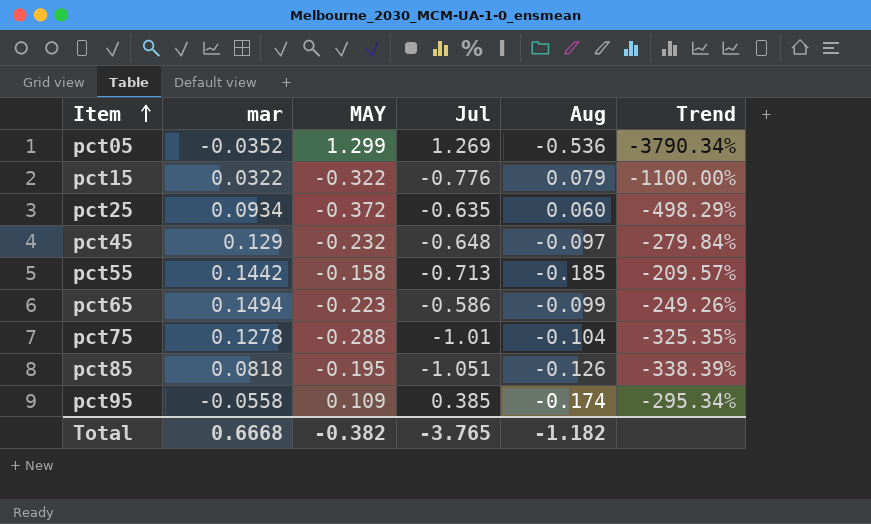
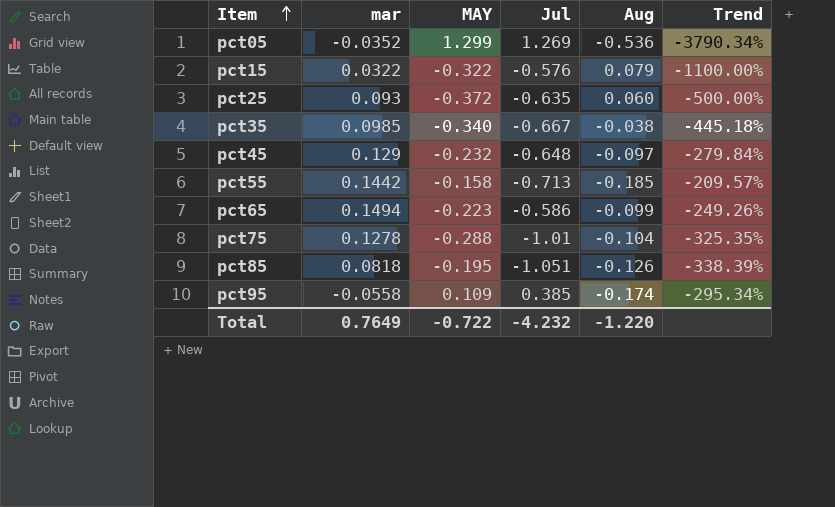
pct15 | Jul: -0.776 -> -0.576
pct25 | mar: 0.0934 -> 0.093
pct25 | Trend: -498.29% -> -500.00%
row pct35: none -> 0.0985 | -0.340 | -0.667 | -0.038 | -445.18%
Total | mar: 0.6668 -> 0.7649
Total | MAY: -0.382 -> -0.722
Total | Jul: -3.765 -> -4.232
Total | Aug: -1.182 -> -1.220

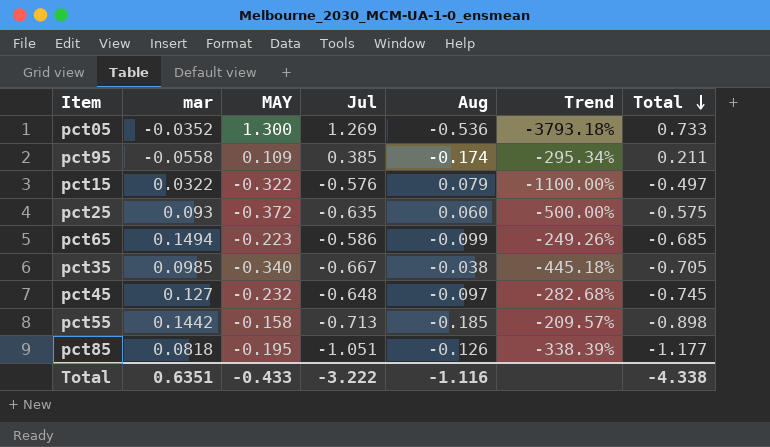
row order: Item ascending -> Total descending
column Total | formula: none -> [Jul] + [Aug]
row pct75: 0.1278 | -0.288 | -1.01 | -0.104 | -325.35% -> none
pct05 | MAY: 1.299 -> 1.300
pct05 | Trend: -3790.34% -> -3793.18%
pct45 | mar: 0.129 -> 0.127
pct45 | Trend: -279.84% -> -282.68%
Total | mar: 0.7649 -> 0.6351
Total | MAY: -0.722 -> -0.433
Total | Jul: -4.232 -> -3.222
Total | Aug: -1.220 -> -1.116

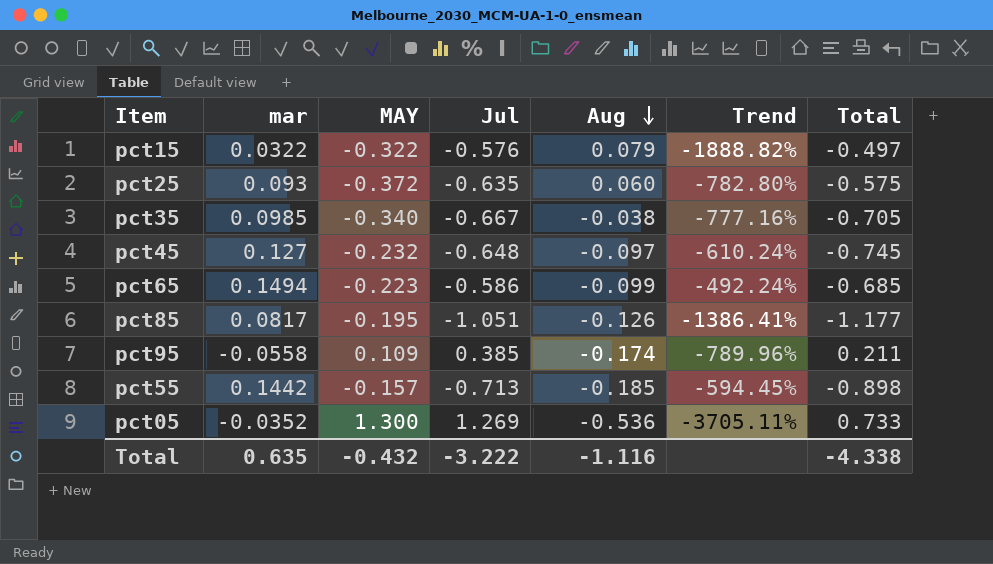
row order: Total descending -> Aug descending
column Trend | formula: ([MAY] - [mar]) / [mar] -> ([Jul] - [mar]) / [mar]
pct85 | mar: 0.0818 -> 0.0817
pct55 | MAY: -0.158 -> -0.157
Total | mar: 0.6351 -> 0.635
Total | MAY: -0.433 -> -0.432

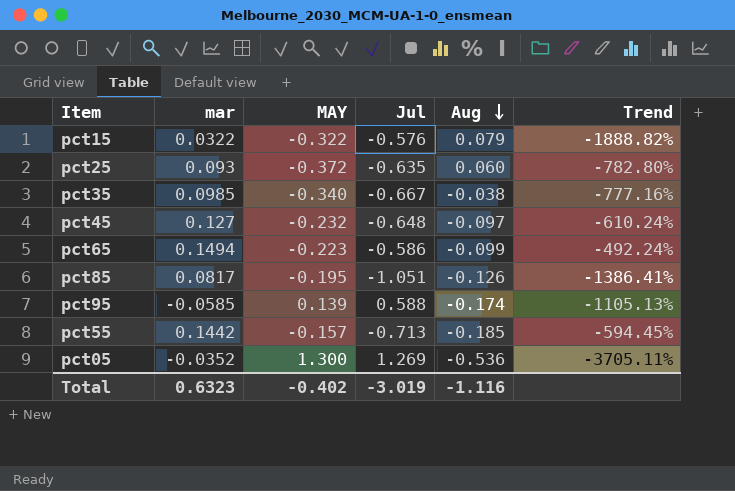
column Total | formula: [Jul] + [Aug] -> none
pct95 | mar: -0.0558 -> -0.0585
pct95 | MAY: 0.109 -> 0.139
pct95 | Jul: 0.385 -> 0.588
pct95 | Trend: -789.96% -> -1105.13%
Total | mar: 0.635 -> 0.6323
Total | MAY: -0.432 -> -0.402
Total | Jul: -3.222 -> -3.019

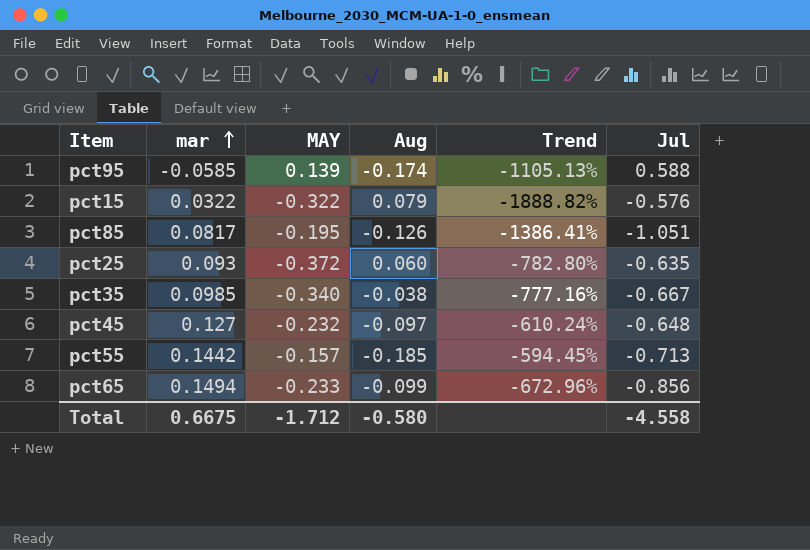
row order: Aug descending -> mar ascending
column Jul | position: 4 -> 6
row pct05: -0.0352 | 1.300 | 1.269 | -0.536 | -3705.11% -> none
pct65 | MAY: -0.223 -> -0.233
pct65 | Trend: -492.24% -> -672.96%
pct65 | Jul: -0.586 -> -0.856
Total | mar: 0.6323 -> 0.6675
Total | MAY: -0.402 -> -1.712
Total | Aug: -1.116 -> -0.580
Total | Jul: -3.019 -> -4.558

